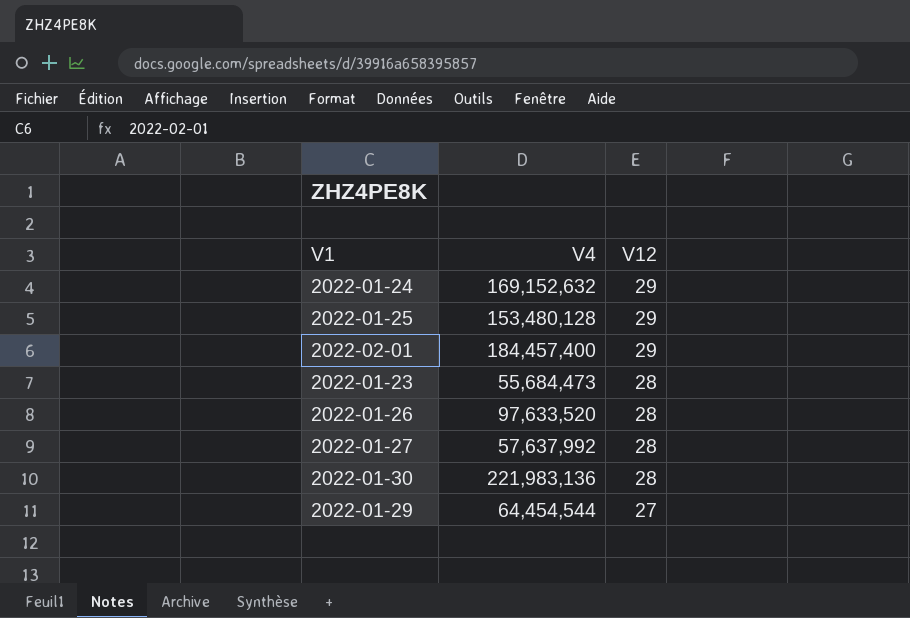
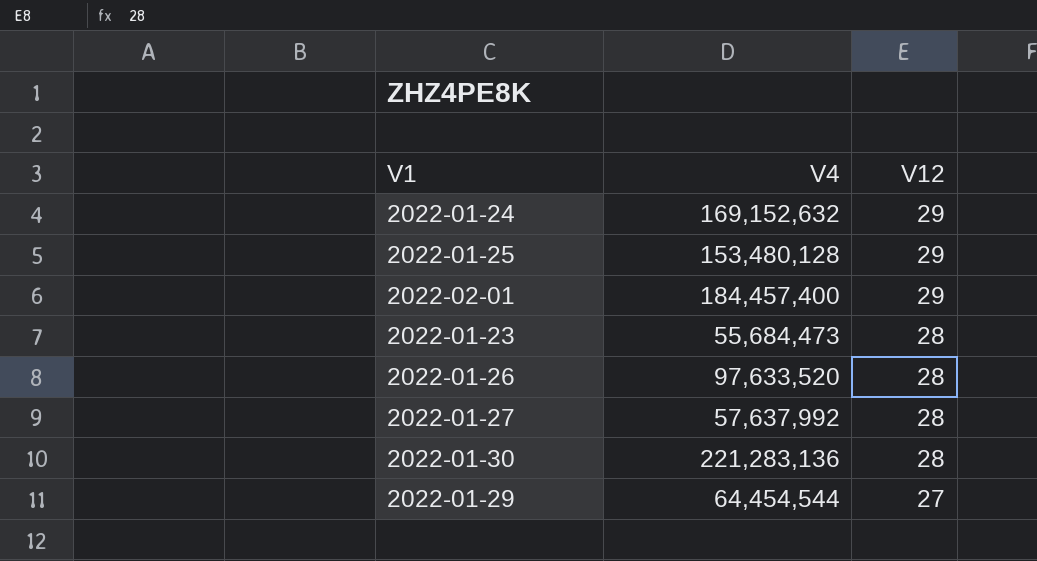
2022-01-30 | V4: 221,983,136 -> 221,283,136

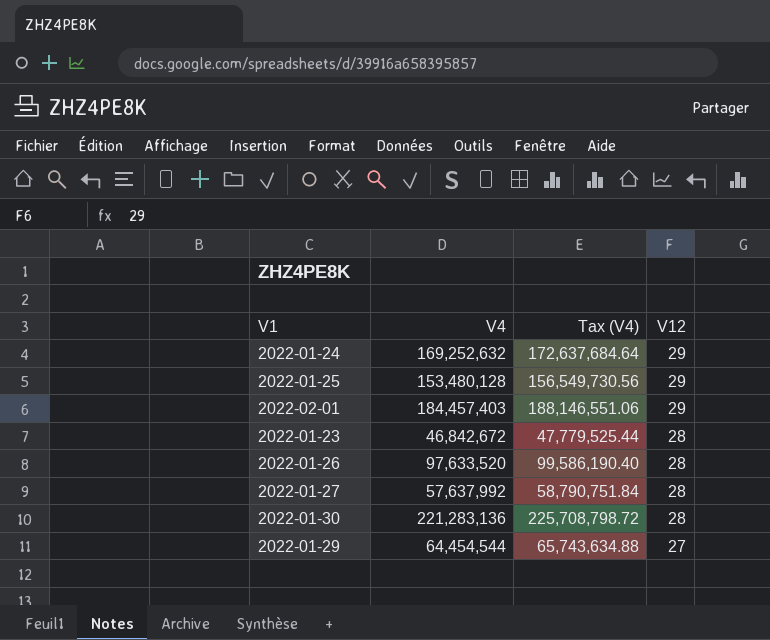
column Tax (V4) | formula: none -> [V4] * 1.02
2022-01-24 | V4: 169,152,632 -> 169,252,632
2022-02-01 | V4: 184,457,400 -> 184,457,403
2022-01-23 | V4: 55,684,473 -> 46,842,672

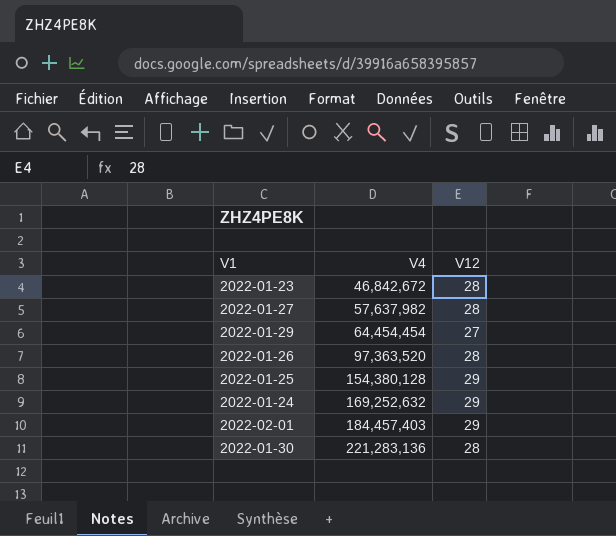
row order: V12 descending -> V4 ascending
column Tax (V4) | formula: [V4] * 1.02 -> none
2022-01-27 | V4: 57,637,992 -> 57,637,982
2022-01-29 | V4: 64,454,544 -> 64,454,454
2022-01-26 | V4: 97,633,520 -> 97,363,520
2022-01-25 | V4: 153,480,128 -> 154,380,128

